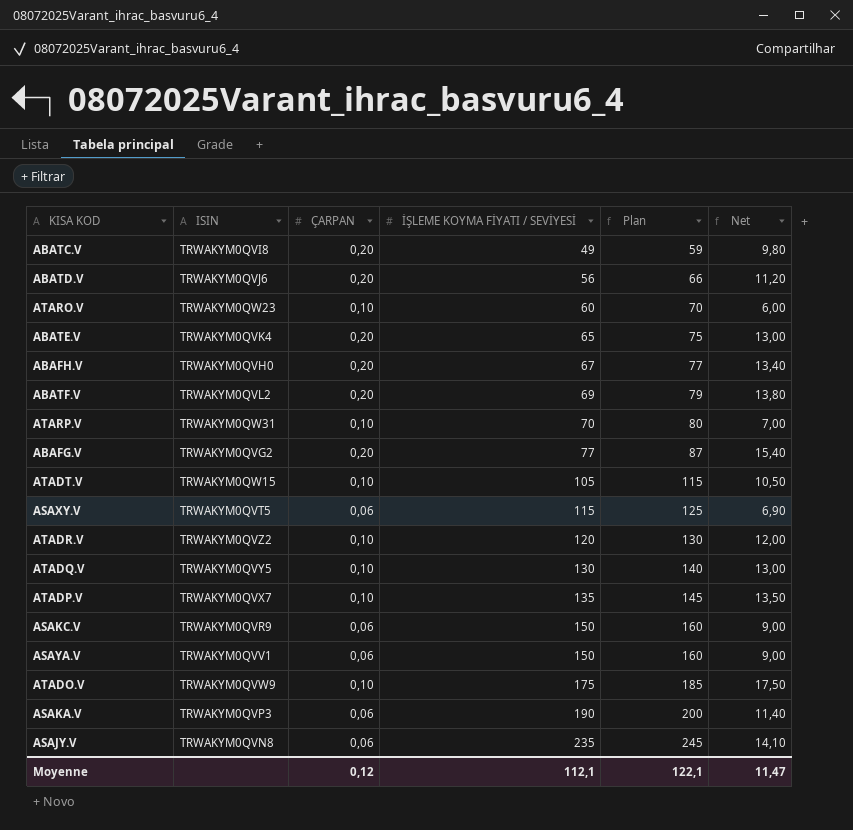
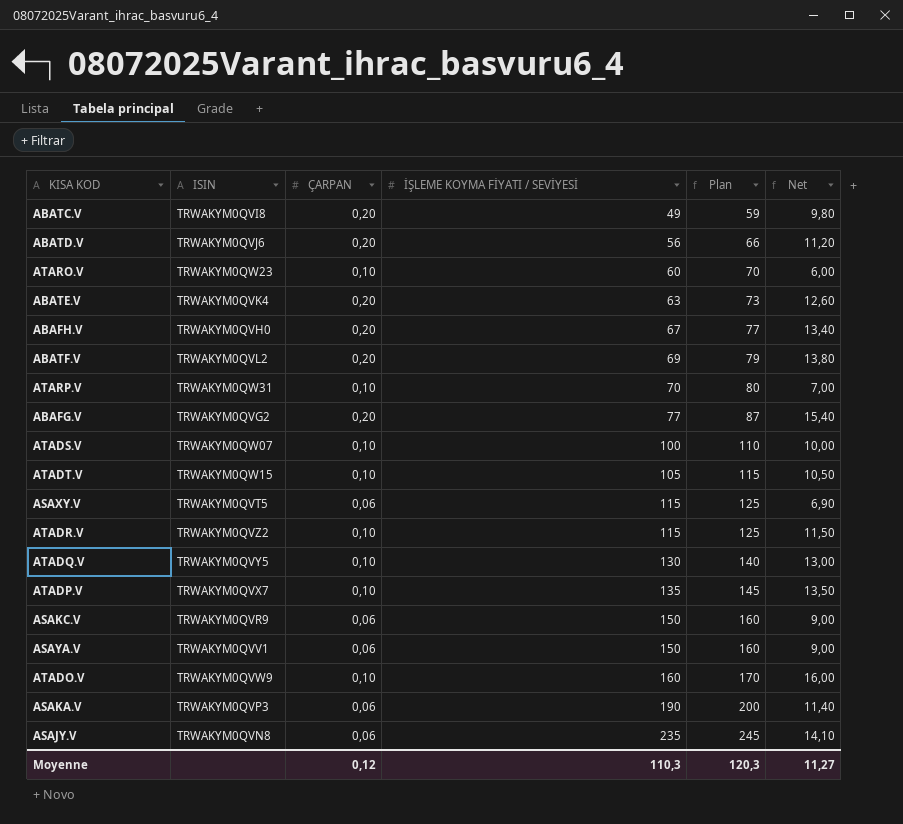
ABATE.V | İŞLEME KOYMA FİYATI / SEVİYESİ: 65 -> 63
ABATE.V | Plan: 75 -> 73
ABATE.V | Net: 13,00 -> 12,60
row ATADS.V: none -> TRWAKYM0QW07 | 0,10 | 100 | 110 | 10,00
ATADR.V | İŞLEME KOYMA FİYATI / SEVİYESİ: 120 -> 115
ATADR.V | Plan: 130 -> 125
ATADR.V | Net: 12,00 -> 11,50
ATADO.V | İŞLEME KOYMA FİYATI / SEVİYESİ: 175 -> 160
ATADO.V | Plan: 185 -> 170
ATADO.V | Net: 17,50 -> 16,00
Moyenne | İŞLEME KOYMA FİYATI / SEVİYESİ: 112,1 -> 110,3
Moyenne | Plan: 122,1 -> 120,3
Moyenne | Net: 11,47 -> 11,27

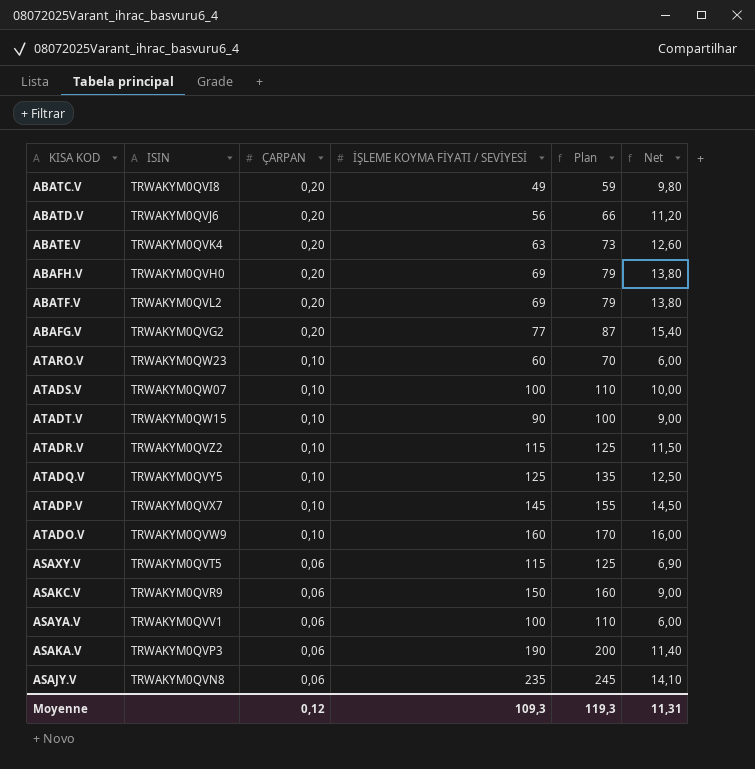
row order: İŞLEME KOYMA FİYATI / SEVİYESİ ascending -> ÇARPAN descending
row ATARP.V: TRWAKYM0QW31 | 0,10 | 70 | 80 | 7,00 -> none
ABAFH.V | İŞLEME KOYMA FİYATI / SEVİYESİ: 67 -> 69
ABAFH.V | Plan: 77 -> 79
ABAFH.V | Net: 13,40 -> 13,80
ATADT.V | İŞLEME KOYMA FİYATI / SEVİYESİ: 105 -> 90
ATADT.V | Plan: 115 -> 100
ATADT.V | Net: 10,50 -> 9,00
ATADQ.V | İŞLEME KOYMA FİYATI / SEVİYESİ: 130 -> 125
ATADQ.V | Plan: 140 -> 135
ATADQ.V | Net: 13,00 -> 12,50
ATADP.V | İŞLEME KOYMA FİYATI / SEVİYESİ: 135 -> 145
ATADP.V | Plan: 145 -> 155
ATADP.V | Net: 13,50 -> 14,50
ASAYA.V | İŞLEME KOYMA FİYATI / SEVİYESİ: 150 -> 100
ASAYA.V | Plan: 160 -> 110
ASAYA.V | Net: 9,00 -> 6,00
Moyenne | İŞLEME KOYMA FİYATI / SEVİYESİ: 110,3 -> 109,3
Moyenne | Plan: 120,3 -> 119,3
Moyenne | Net: 11,27 -> 11,31

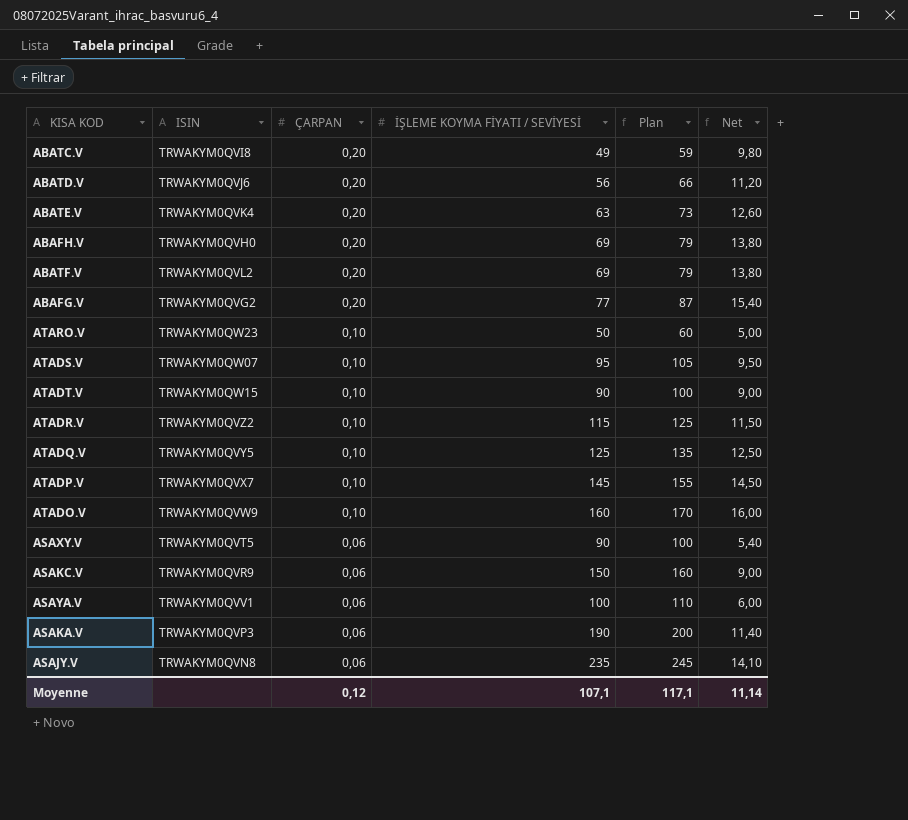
ATARO.V | İŞLEME KOYMA FİYATI / SEVİYESİ: 60 -> 50
ATARO.V | Plan: 70 -> 60
ATARO.V | Net: 6,00 -> 5,00
ATADS.V | İŞLEME KOYMA FİYATI / SEVİYESİ: 100 -> 95
ATADS.V | Plan: 110 -> 105
ATADS.V | Net: 10,00 -> 9,50
ASAXY.V | İŞLEME KOYMA FİYATI / SEVİYESİ: 115 -> 90
ASAXY.V | Plan: 125 -> 100
ASAXY.V | Net: 6,90 -> 5,40
Moyenne | İŞLEME KOYMA FİYATI / SEVİYESİ: 109,3 -> 107,1
Moyenne | Plan: 119,3 -> 117,1
Moyenne | Net: 11,31 -> 11,14

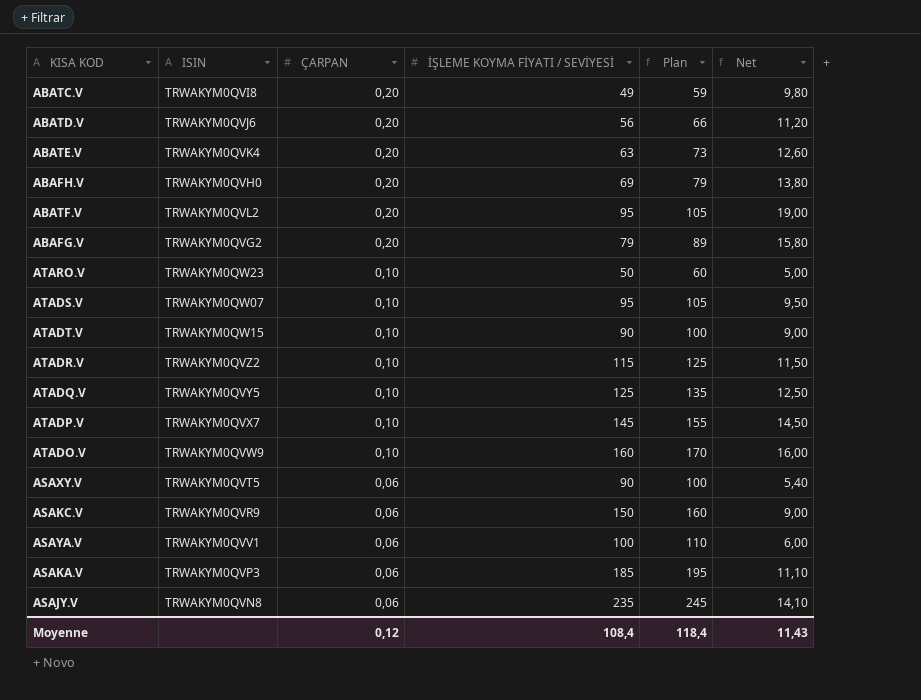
ABATF.V | İŞLEME KOYMA FİYATI / SEVİYESİ: 69 -> 95
ABATF.V | Plan: 79 -> 105
ABATF.V | Net: 13,80 -> 19,00
ABAFG.V | İŞLEME KOYMA FİYATI / SEVİYESİ: 77 -> 79
ABAFG.V | Plan: 87 -> 89
ABAFG.V | Net: 15,40 -> 15,80
ASAKA.V | İŞLEME KOYMA FİYATI / SEVİYESİ: 190 -> 185
ASAKA.V | Plan: 200 -> 195
ASAKA.V | Net: 11,40 -> 11,10
Moyenne | İŞLEME KOYMA FİYATI / SEVİYESİ: 107,1 -> 108,4
Moyenne | Plan: 117,1 -> 118,4
Moyenne | Net: 11,14 -> 11,43

